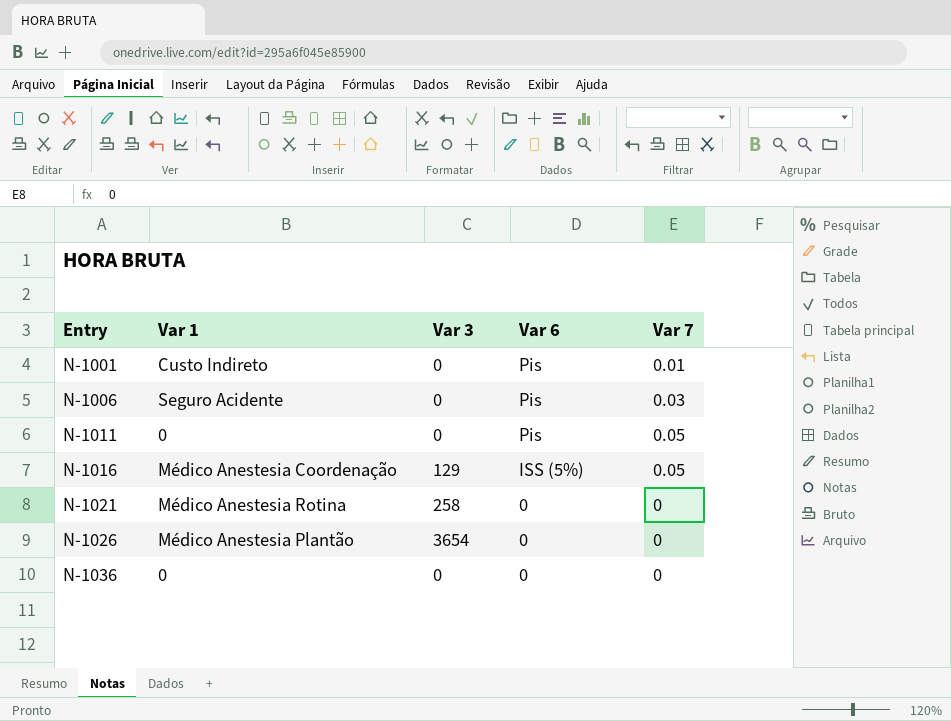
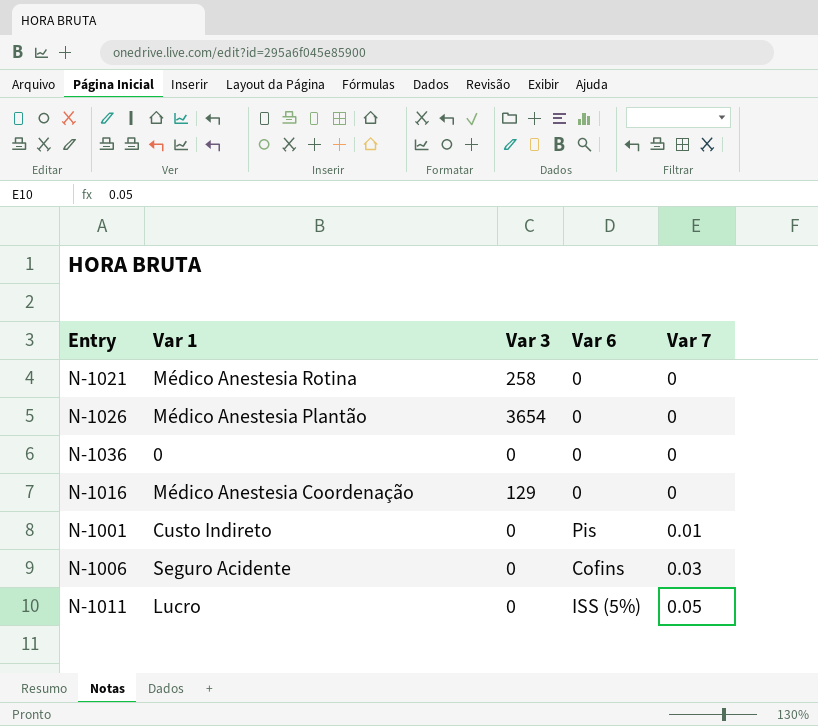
row order: Entry ascending -> Var 7 ascending
N-1016 | Var 6: ISS (5%) -> 0
N-1016 | Var 7: 0.05 -> 0
N-1006 | Var 6: Pis -> Cofins
N-1011 | Var 1: 0 -> Lucro
N-1011 | Var 6: Pis -> ISS (5%)

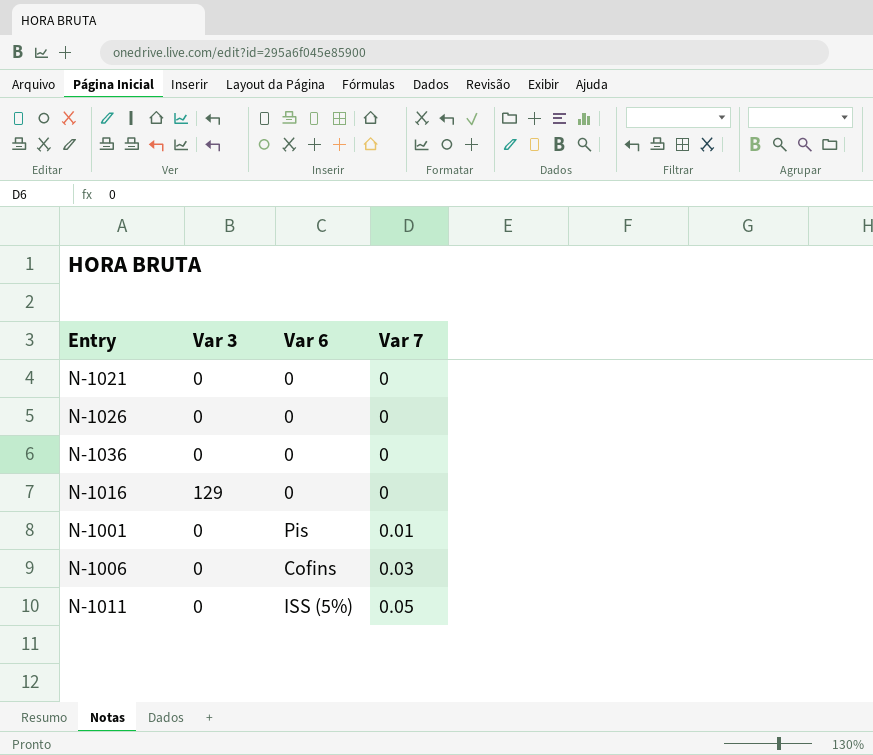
column Var 1 | position: 2 -> none
N-1021 | Var 3: 258 -> 0
N-1026 | Var 3: 3654 -> 0

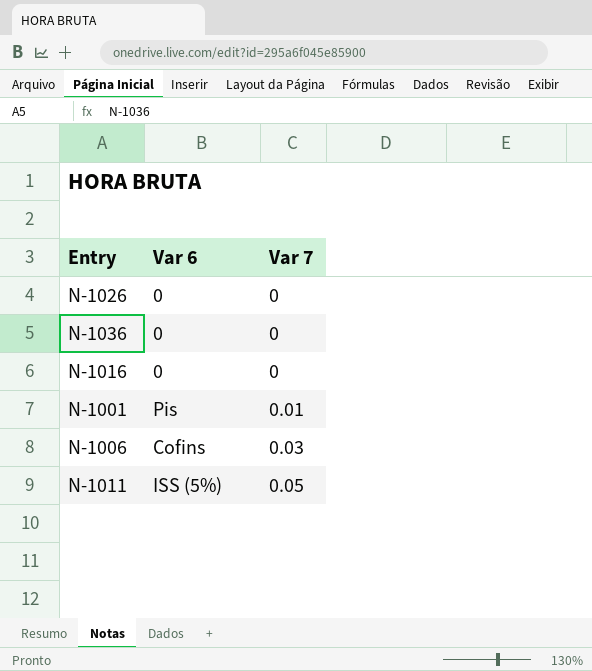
column Var 3 | position: 2 -> none
row N-1021: 0 | 0 | 0 -> none

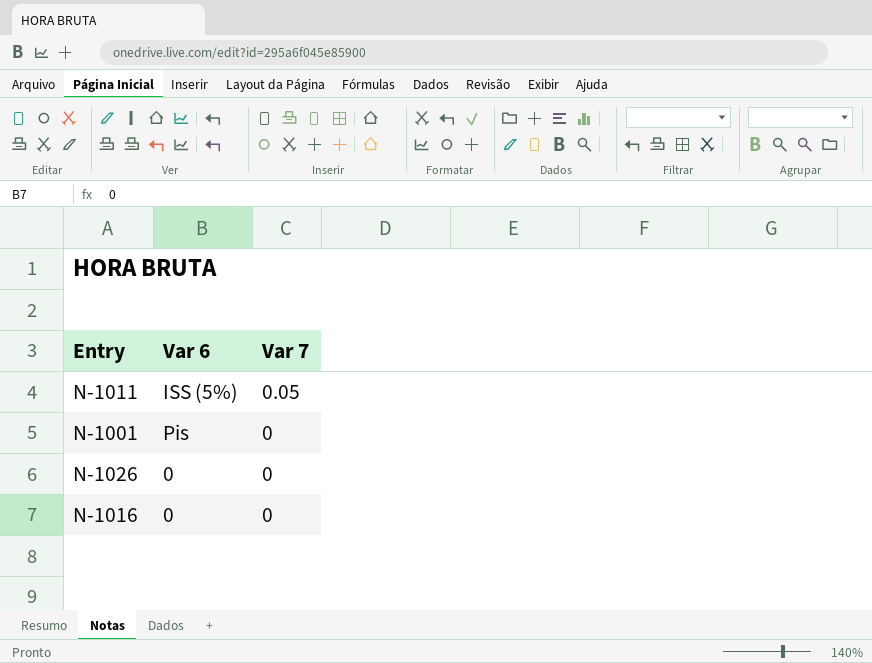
row order: Var 7 ascending -> Var 7 descending
row N-1036: 0 | 0 -> none
row N-1006: Cofins | 0.03 -> none
N-1001 | Var 7: 0.01 -> 0

